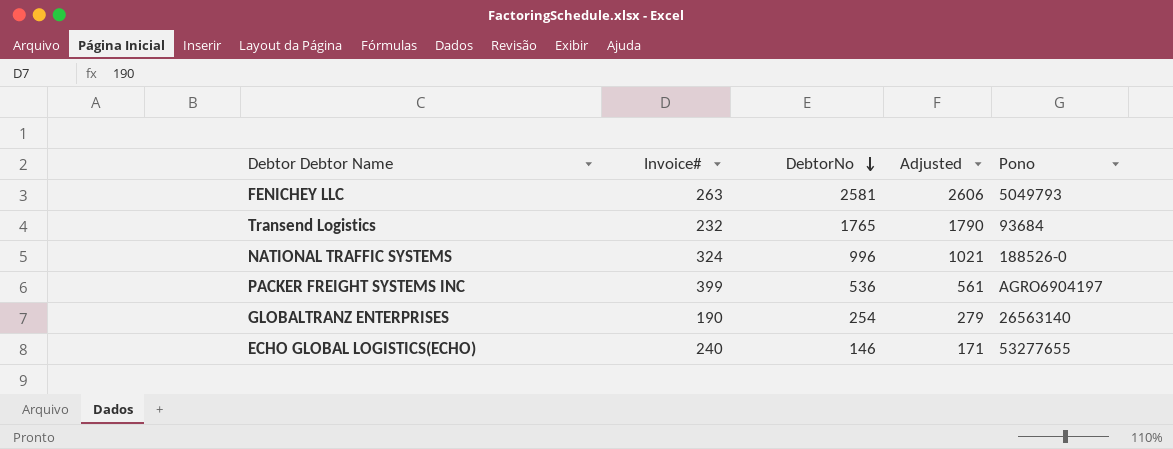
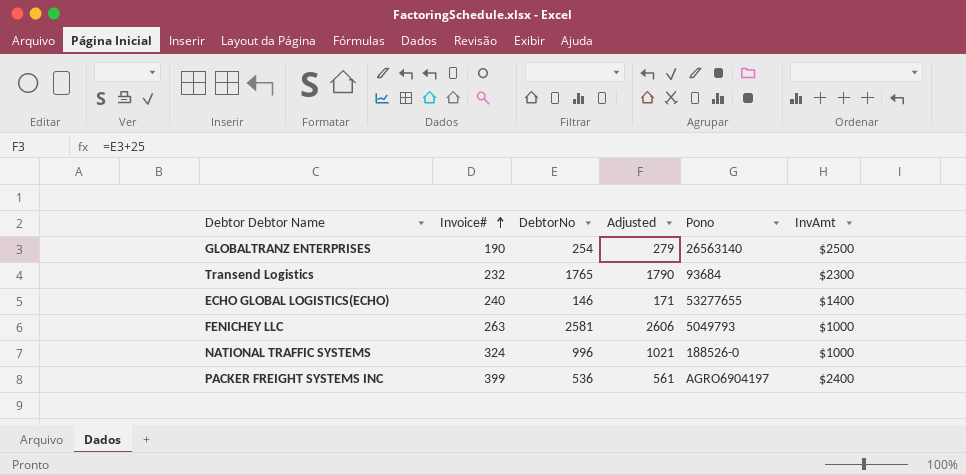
row order: DebtorNo descending -> Invoice# ascending
column InvAmt | position: none -> 6

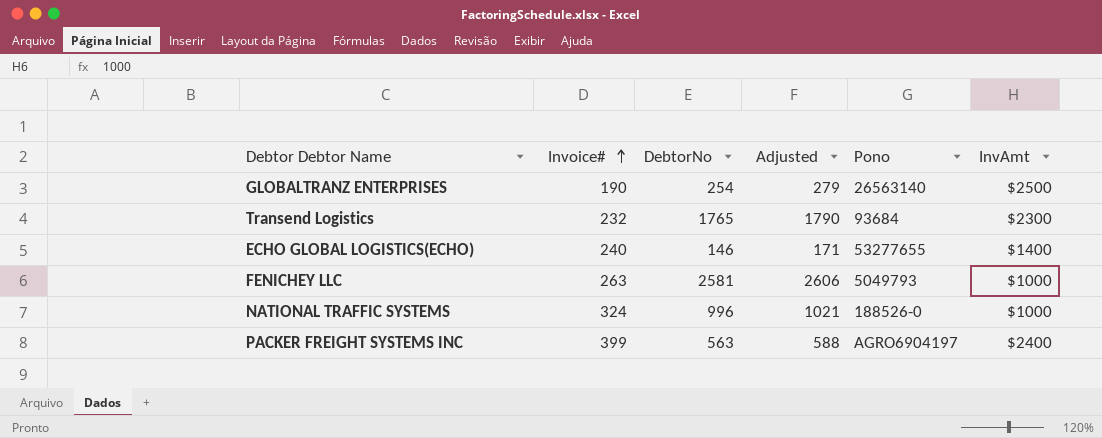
PACKER FREIGHT SYSTEMS INC | DebtorNo: 536 -> 563
PACKER FREIGHT SYSTEMS INC | Adjusted: 561 -> 588

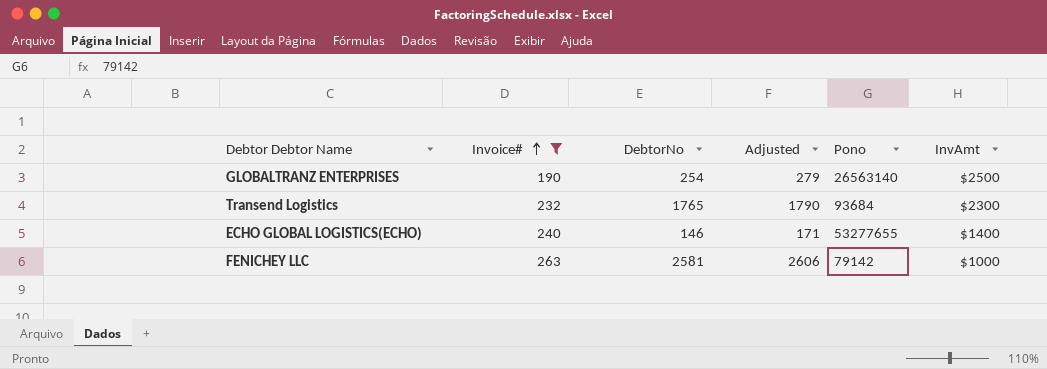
filter: none -> Invoice# <= 263
FENICHEY LLC | Pono: 5049793 -> 79142

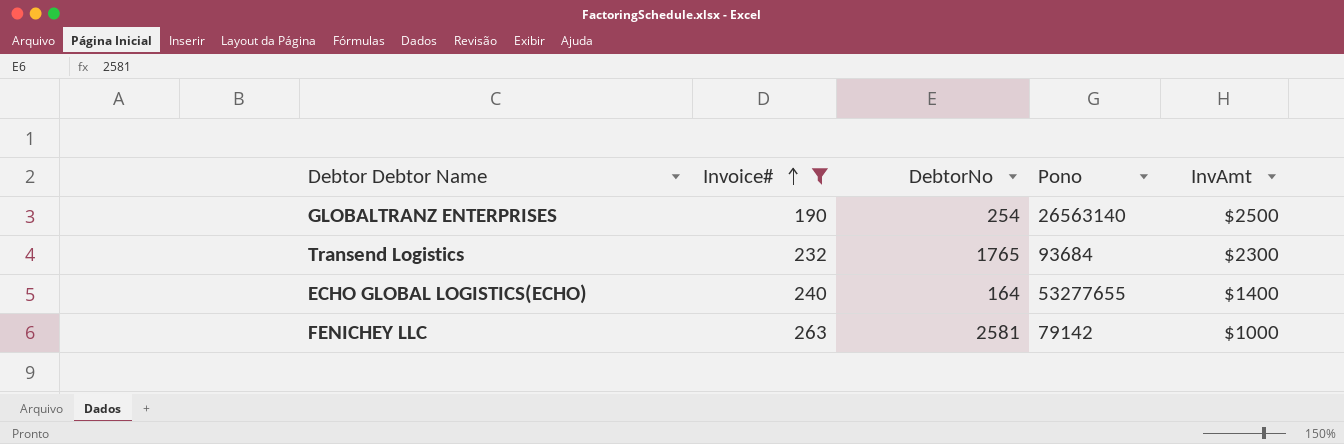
column Adjusted | formula: [DebtorNo] + 25 -> none
ECHO GLOBAL LOGISTICS(ECHO) | DebtorNo: 146 -> 164

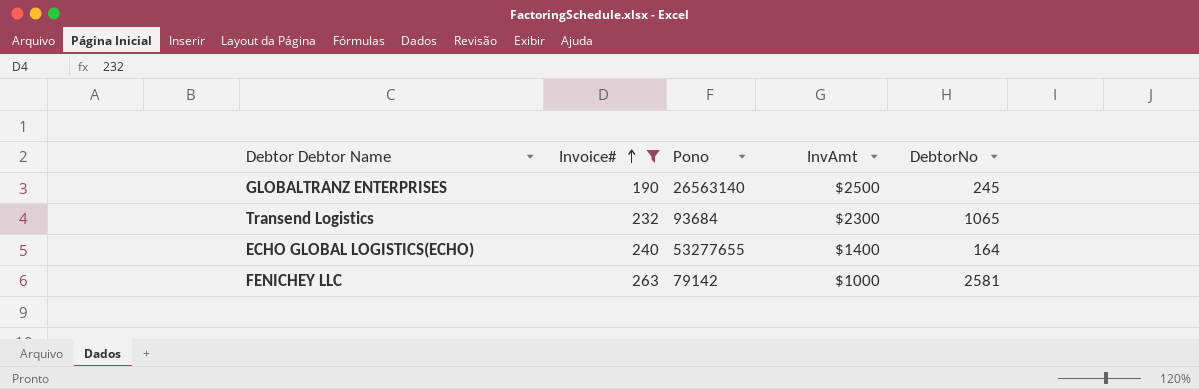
column DebtorNo | position: 3 -> 5
GLOBALTRANZ ENTERPRISES | DebtorNo: 254 -> 245
Transend Logistics | DebtorNo: 1765 -> 1065

